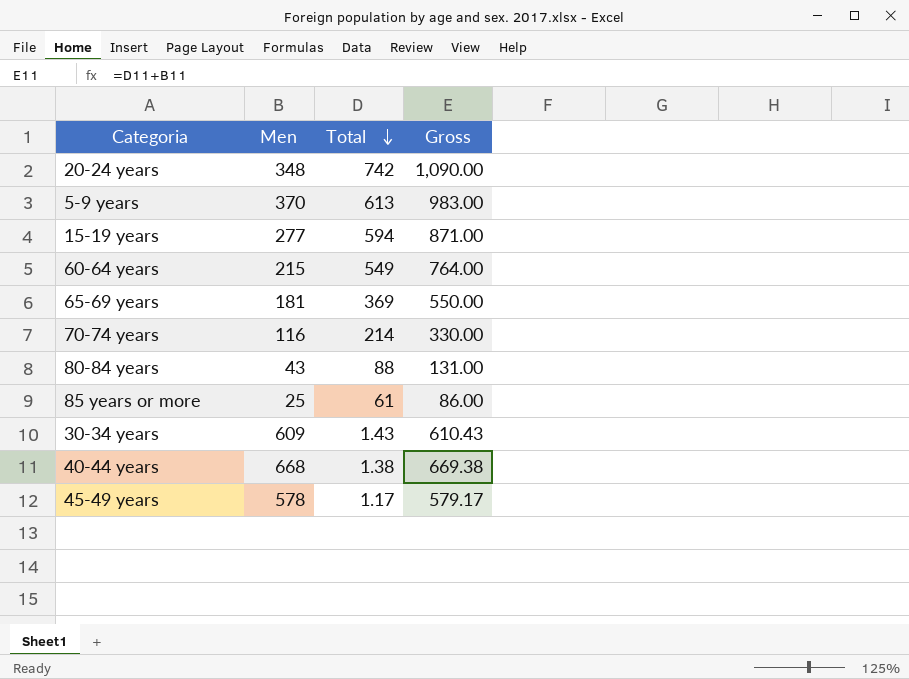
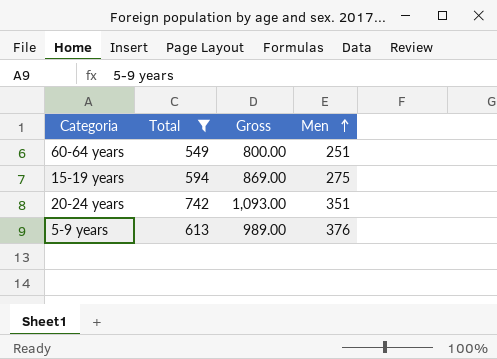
filter: none -> Total >= 549
row order: Total descending -> Men ascending
column Men | position: 2 -> 4
60-64 years | Gross: 764.00 -> 800.00
60-64 years | Men: 215 -> 251
15-19 years | Gross: 871.00 -> 869.00
15-19 years | Men: 277 -> 275
20-24 years | Gross: 1,090.00 -> 1,093.00
20-24 years | Men: 348 -> 351
5-9 years | Gross: 983.00 -> 989.00
5-9 years | Men: 370 -> 376

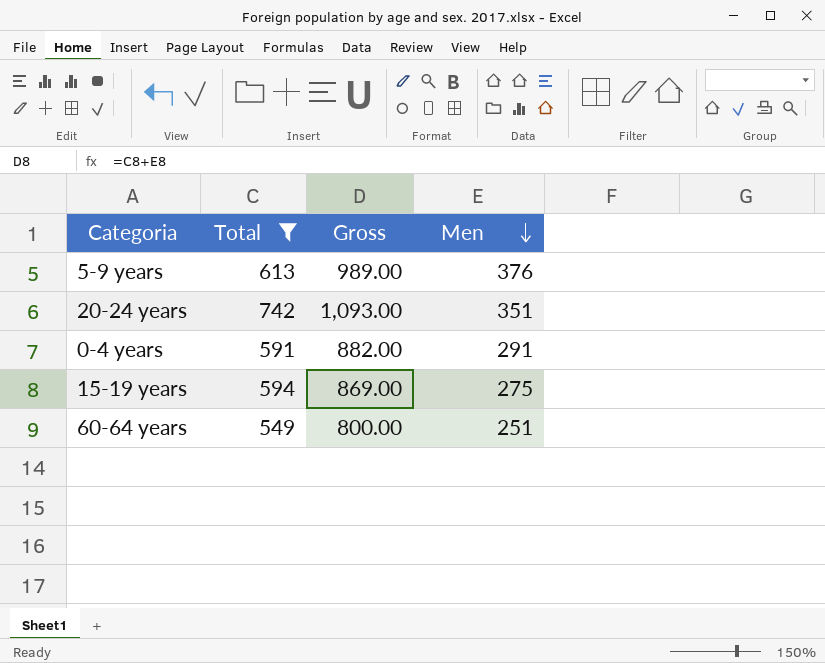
row order: Men ascending -> Men descending
row 0-4 years: none -> 591 | 882.00 | 291

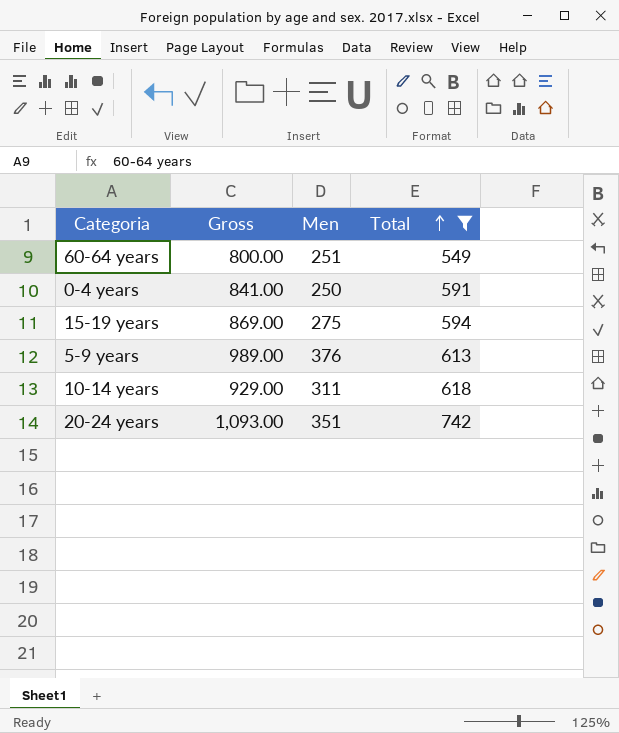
row order: Men descending -> Total ascending
column Total | position: 2 -> 4
0-4 years | Gross: 882.00 -> 841.00
0-4 years | Men: 291 -> 250
row 10-14 years: none -> 929.00 | 311 | 618

